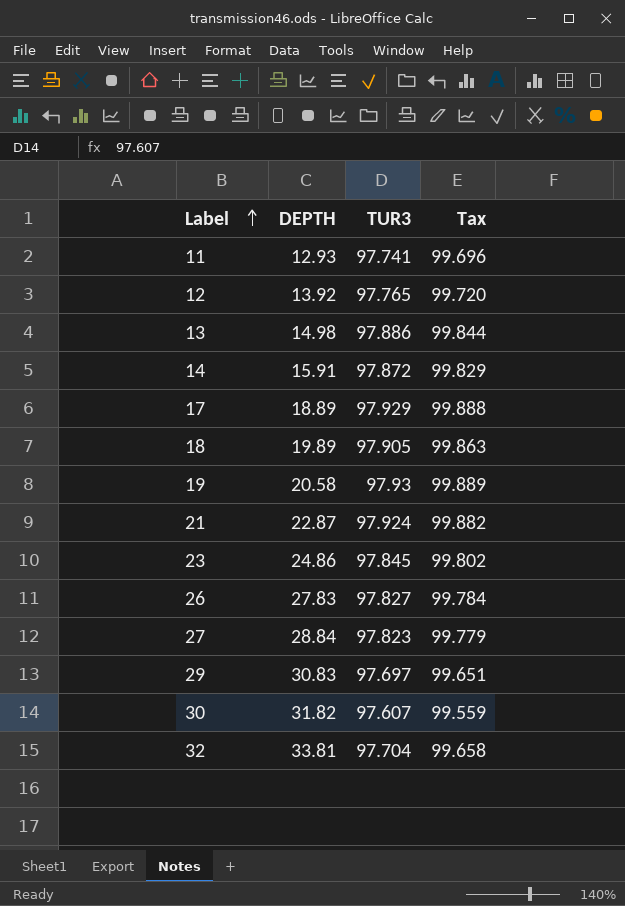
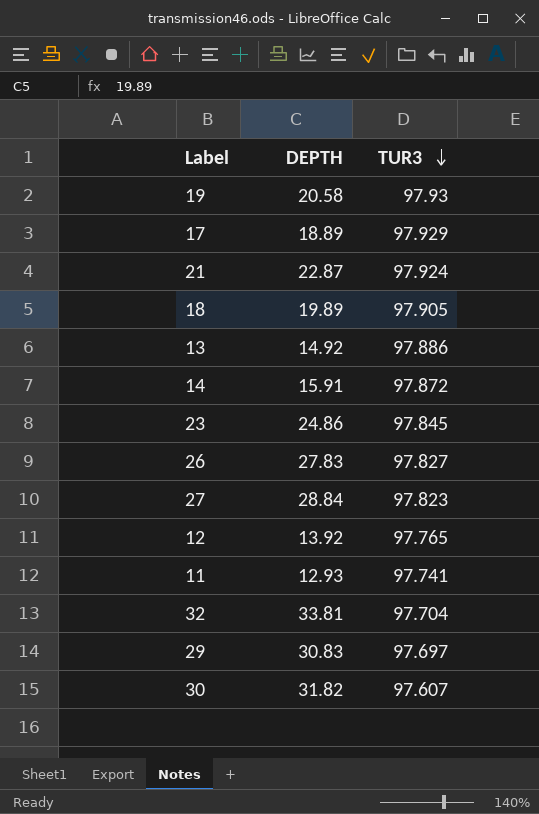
row order: Label ascending -> TUR3 descending
column Tax | formula: [TUR3] * 1.02 -> none
13 | DEPTH: 14.98 -> 14.92

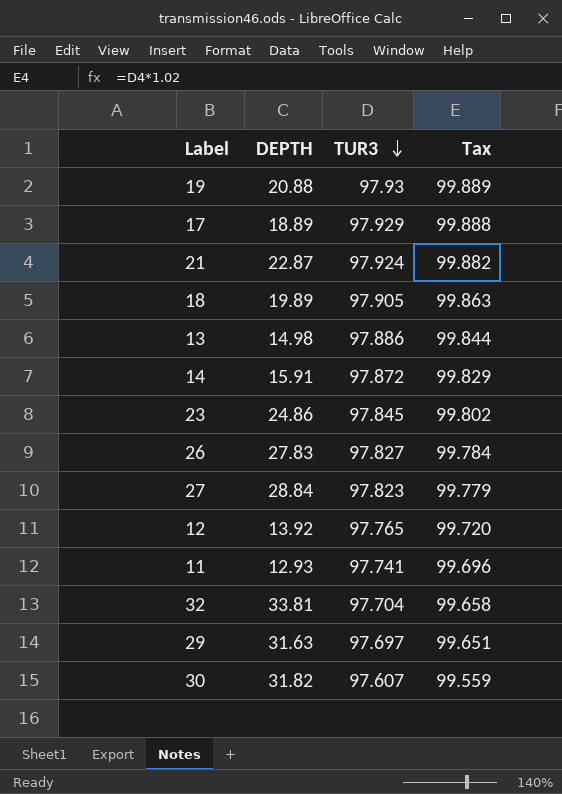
column Tax | formula: none -> [TUR3] * 1.02
19 | DEPTH: 20.58 -> 20.88
13 | DEPTH: 14.92 -> 14.98
29 | DEPTH: 30.83 -> 31.63

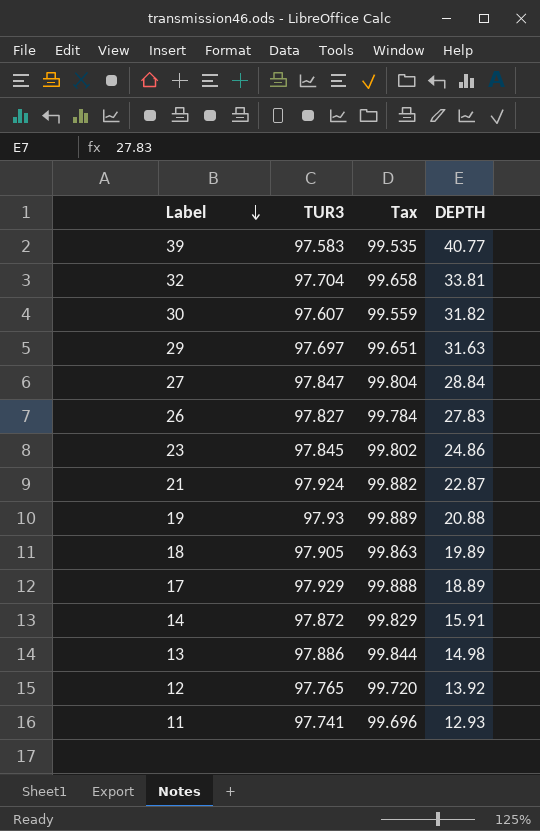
row order: TUR3 descending -> Label descending
column DEPTH | position: 2 -> 4
row 39: none -> 97.583 | 99.535 | 40.77
27 | TUR3: 97.823 -> 97.847
27 | Tax: 99.779 -> 99.804

